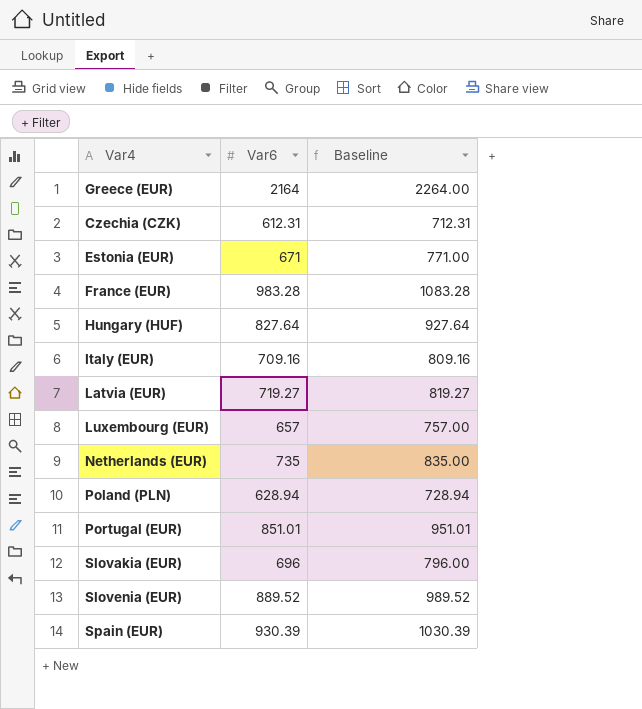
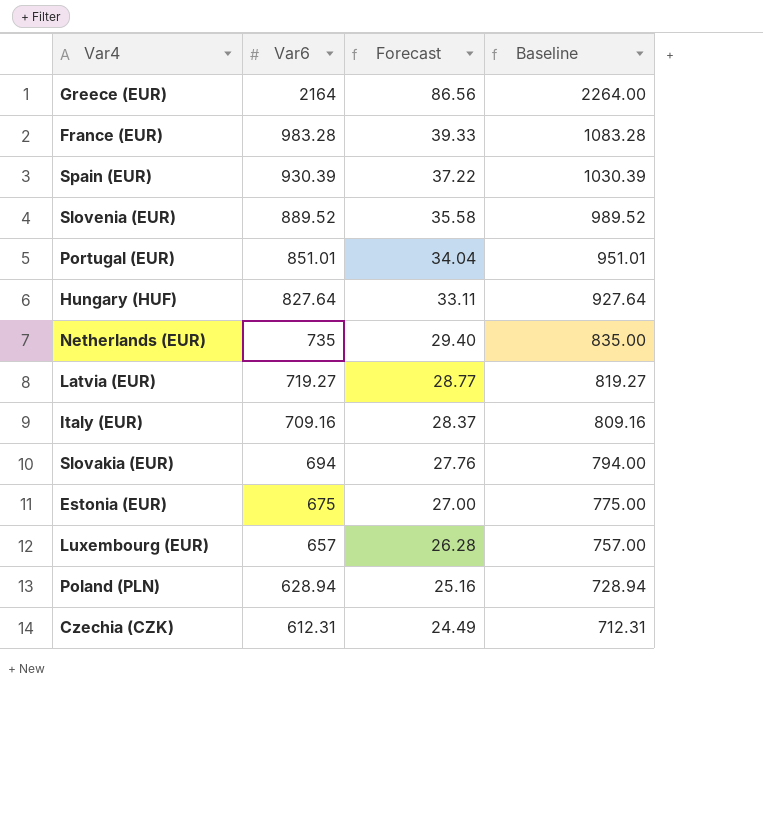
row order: none -> Var6 descending
column Forecast | formula: none -> [Var6] * 0.04
Slovakia (EUR) | Var6: 696 -> 694
Slovakia (EUR) | Baseline: 796.00 -> 794.00
Estonia (EUR) | Var6: 671 -> 675
Estonia (EUR) | Baseline: 771.00 -> 775.00

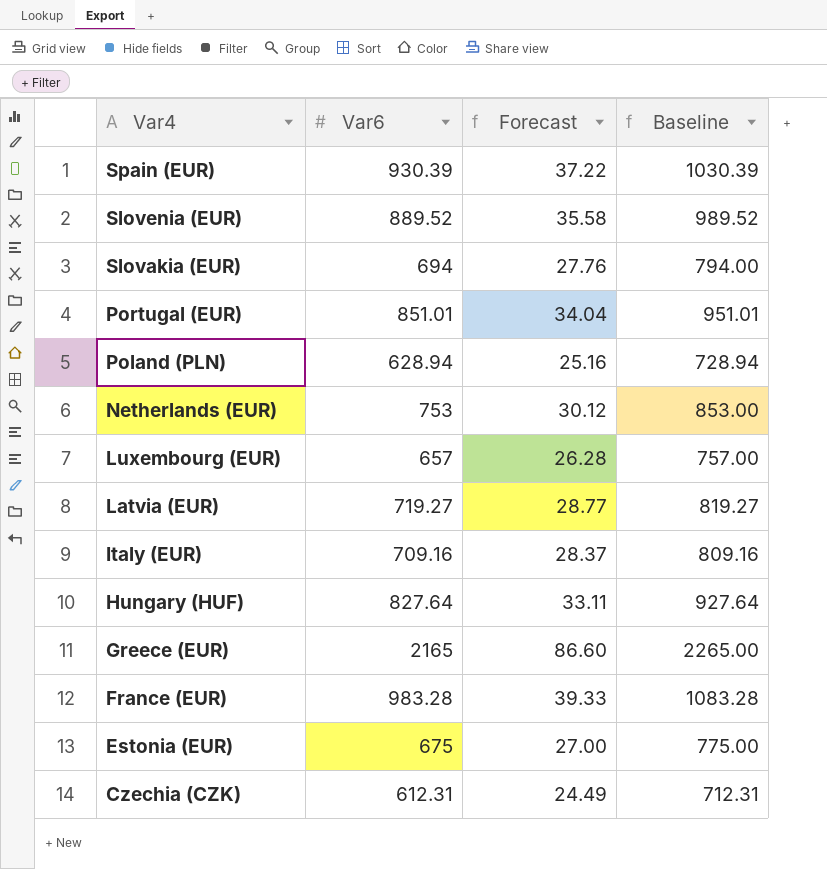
row order: Var6 descending -> Var4 descending
Netherlands (EUR) | Var6: 735 -> 753
Netherlands (EUR) | Forecast: 29.40 -> 30.12
Netherlands (EUR) | Baseline: 835.00 -> 853.00
Greece (EUR) | Var6: 2164 -> 2165
Greece (EUR) | Forecast: 86.56 -> 86.60
Greece (EUR) | Baseline: 2264.00 -> 2265.00

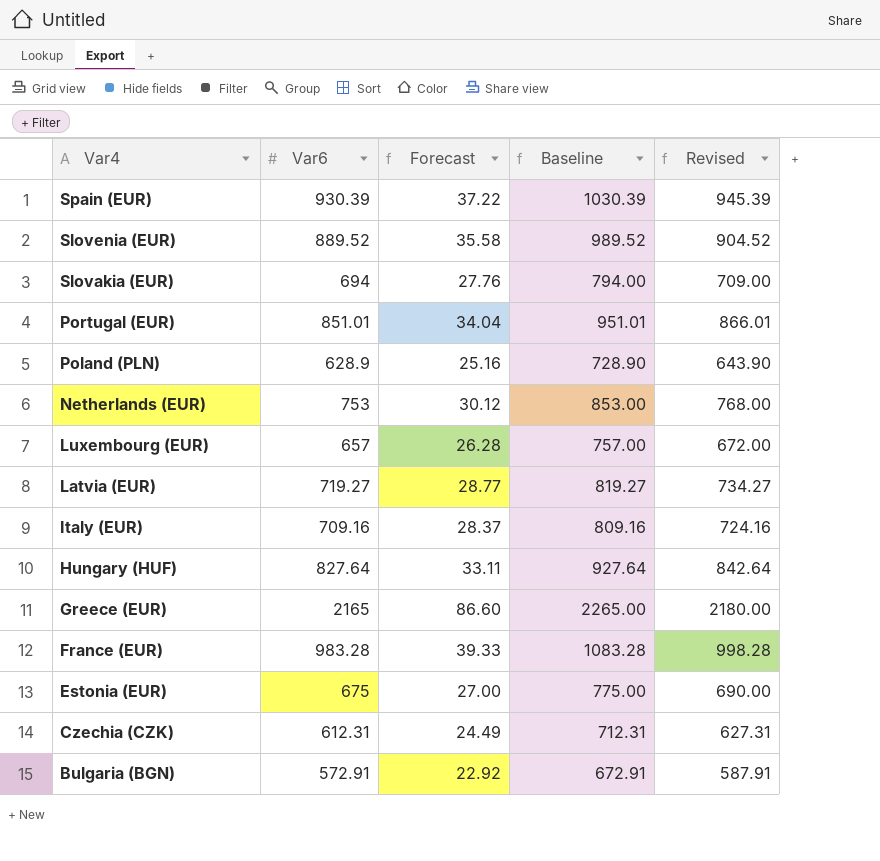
column Revised | formula: none -> [Var6] + 15
Poland (PLN) | Var6: 628.94 -> 628.9
Poland (PLN) | Baseline: 728.94 -> 728.90
row Bulgaria (BGN): none -> 572.91 | 22.92 | 672.91 | 587.91

